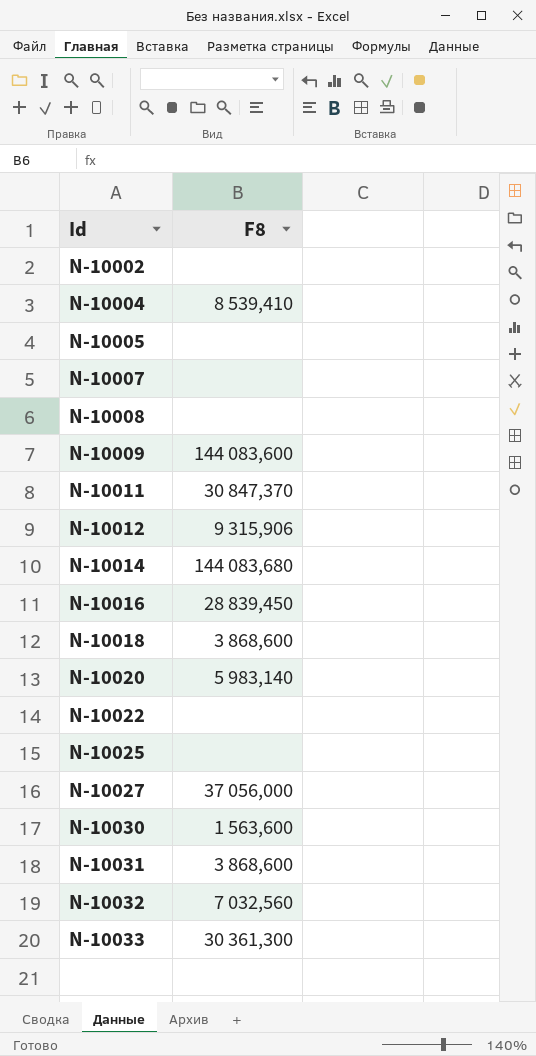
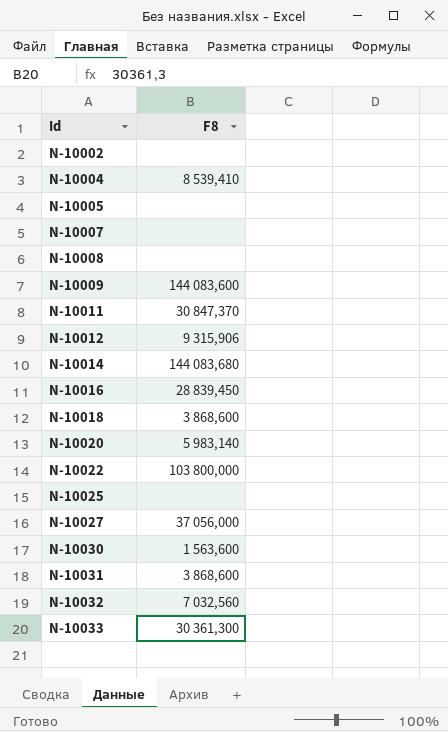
N-10022 | F8: none -> 103 800,000

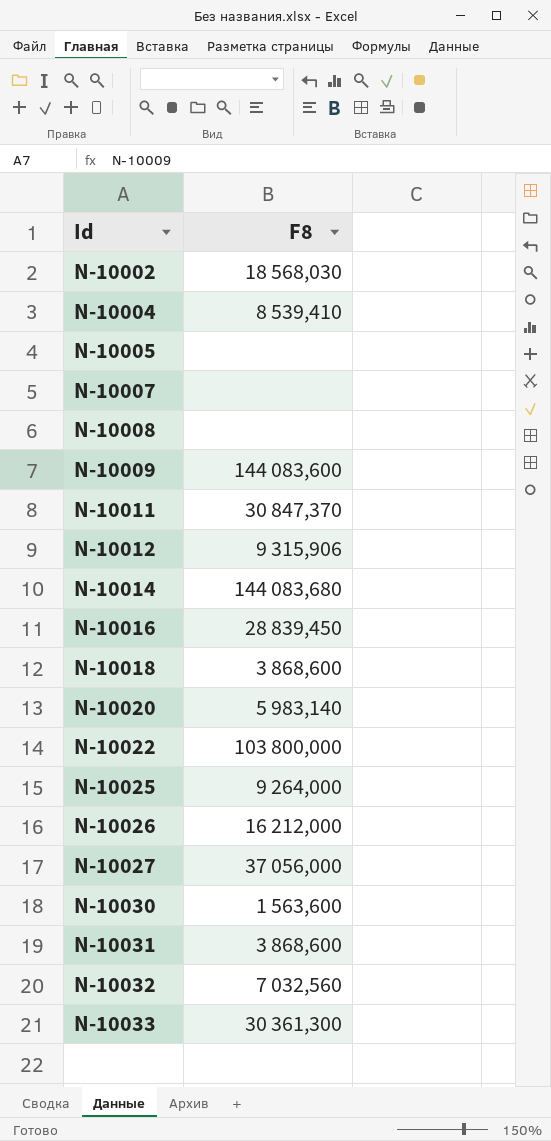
N-10002 | F8: none -> 18 568,030
N-10025 | F8: none -> 9 264,000
row N-10026: none -> 16 212,000

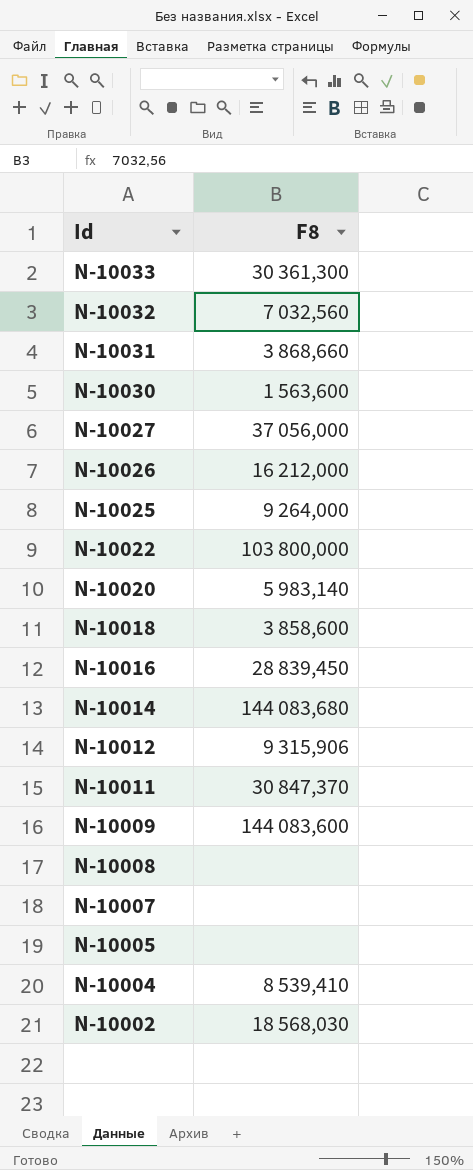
row order: Id ascending -> Id descending
N-10031 | F8: 3 868,600 -> 3 868,660
N-10018 | F8: 3 868,600 -> 3 858,600

